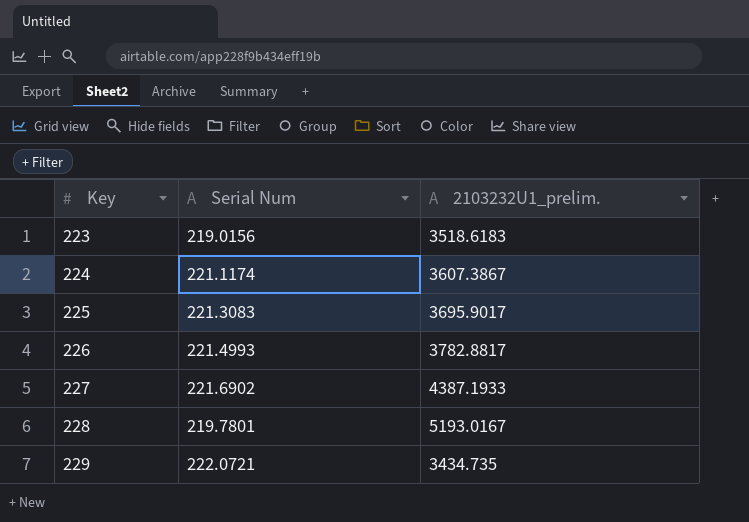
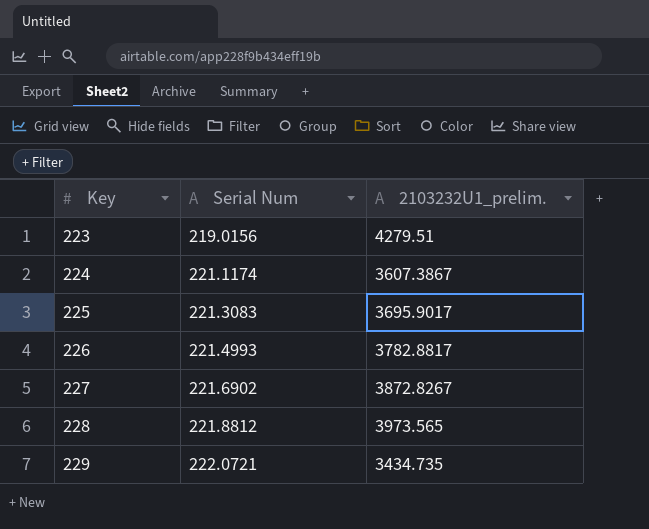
223 | 2103232U1_prelim.: 3518.6183 -> 4279.51
227 | 2103232U1_prelim.: 4387.1933 -> 3872.8267
228 | Serial Num: 219.7801 -> 221.8812
228 | 2103232U1_prelim.: 5193.0167 -> 3973.565

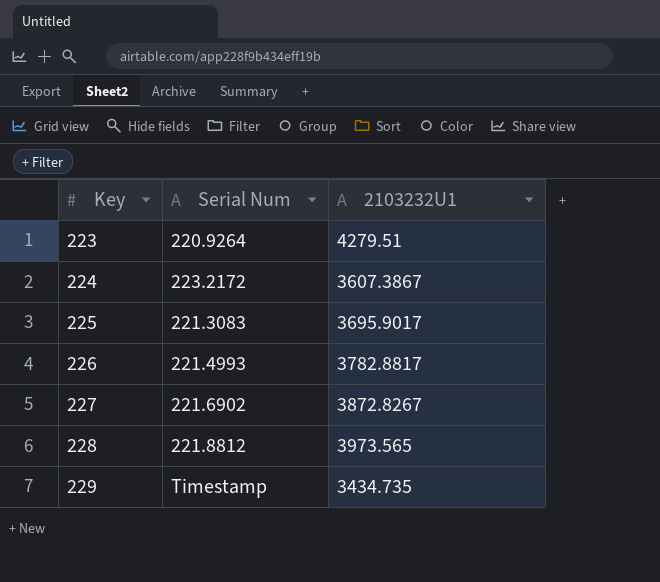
column name: 2103232U1_prelim. -> 2103232U1
223 | Serial Num: 219.0156 -> 220.9264
224 | Serial Num: 221.1174 -> 223.2172
229 | Serial Num: 222.0721 -> Timestamp

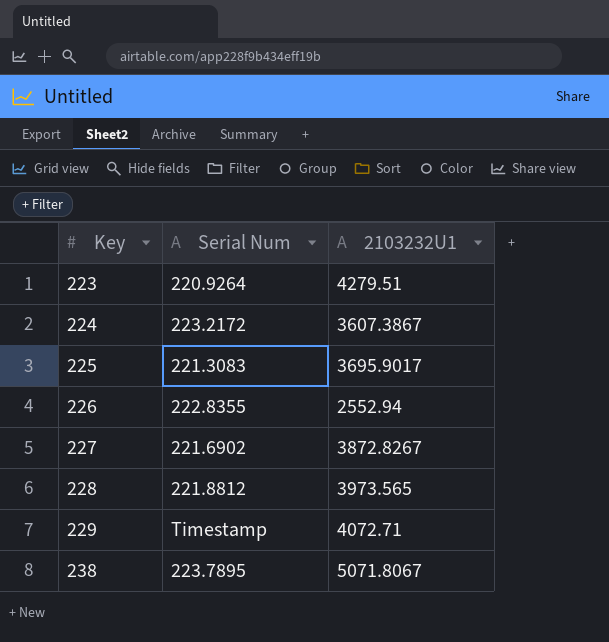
226 | Serial Num: 221.4993 -> 222.8355
226 | 2103232U1: 3782.8817 -> 2552.94
229 | 2103232U1: 3434.735 -> 4072.71
row 238: none -> 223.7895 | 5071.8067

